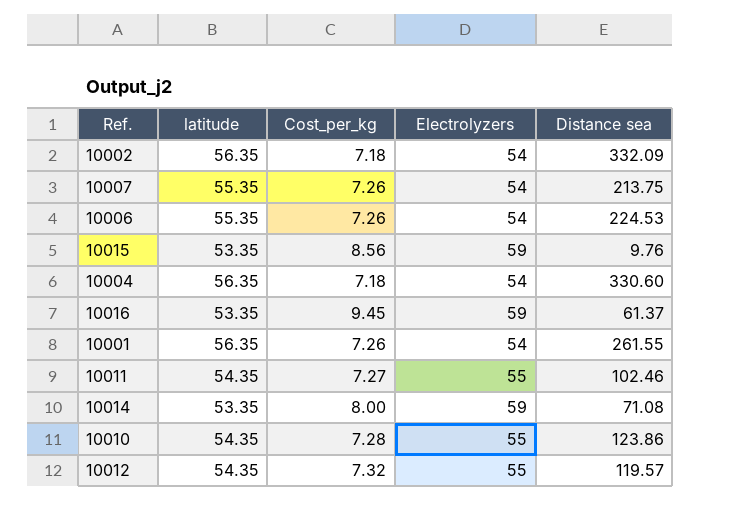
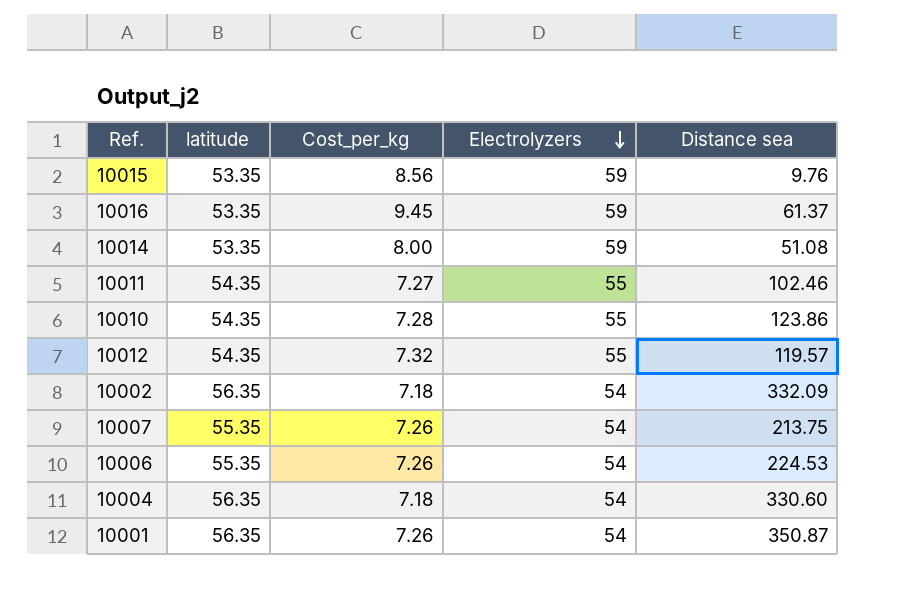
row order: none -> Electrolyzers descending
10014 | Distance sea: 71.08 -> 51.08
10001 | Distance sea: 261.55 -> 350.87

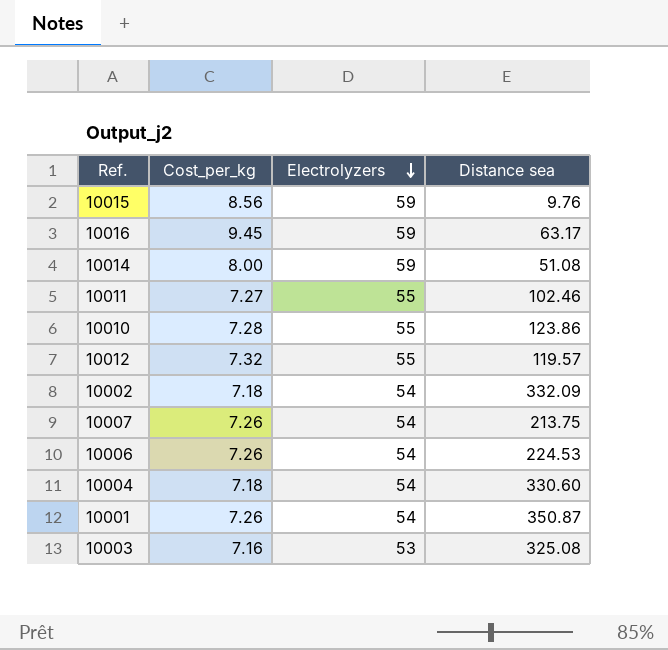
column latitude | position: 2 -> none
10016 | Distance sea: 61.37 -> 63.17
row 10003: none -> 7.16 | 53 | 325.08

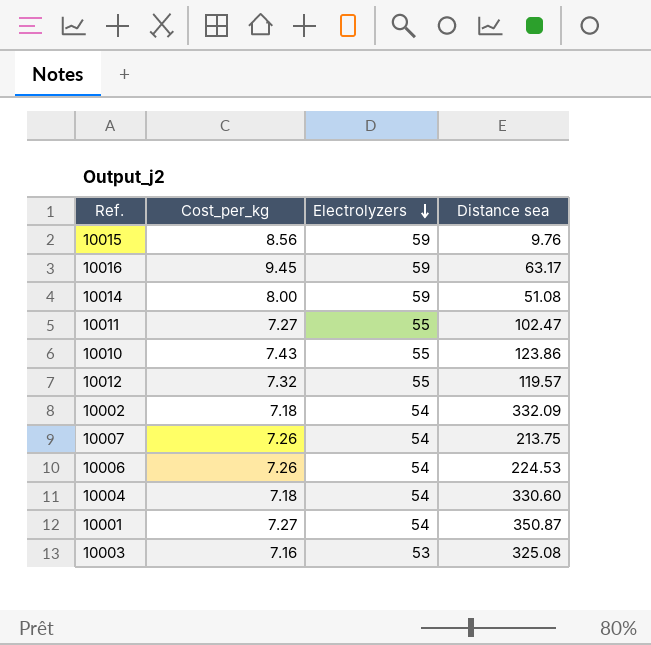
10011 | Distance sea: 102.46 -> 102.47
10010 | Cost_per_kg: 7.28 -> 7.43
10001 | Cost_per_kg: 7.26 -> 7.27

